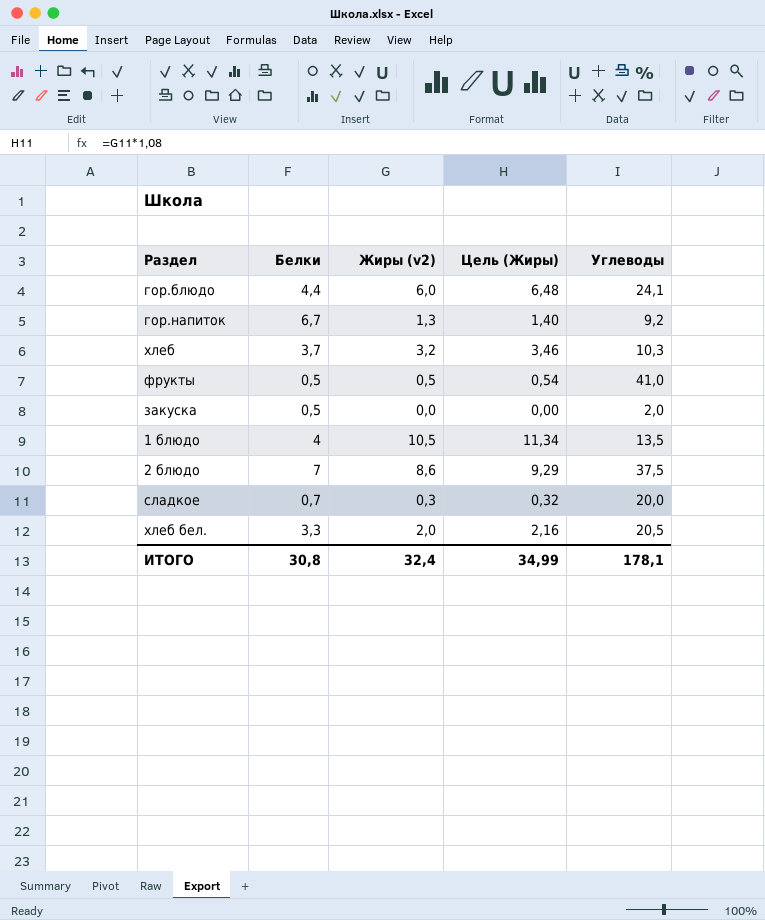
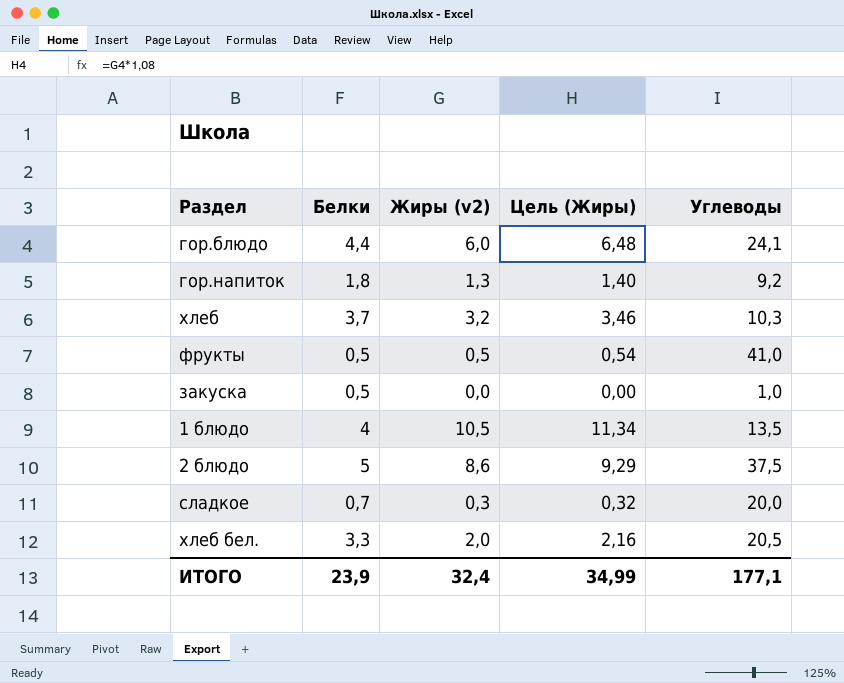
гор.напиток | Белки: 6,7 -> 1,8
закуска | Углеводы: 2,0 -> 1,0
2 блюдо | Белки: 7 -> 5
ИТОГО | Белки: 30,8 -> 23,9
ИТОГО | Углеводы: 178,1 -> 177,1

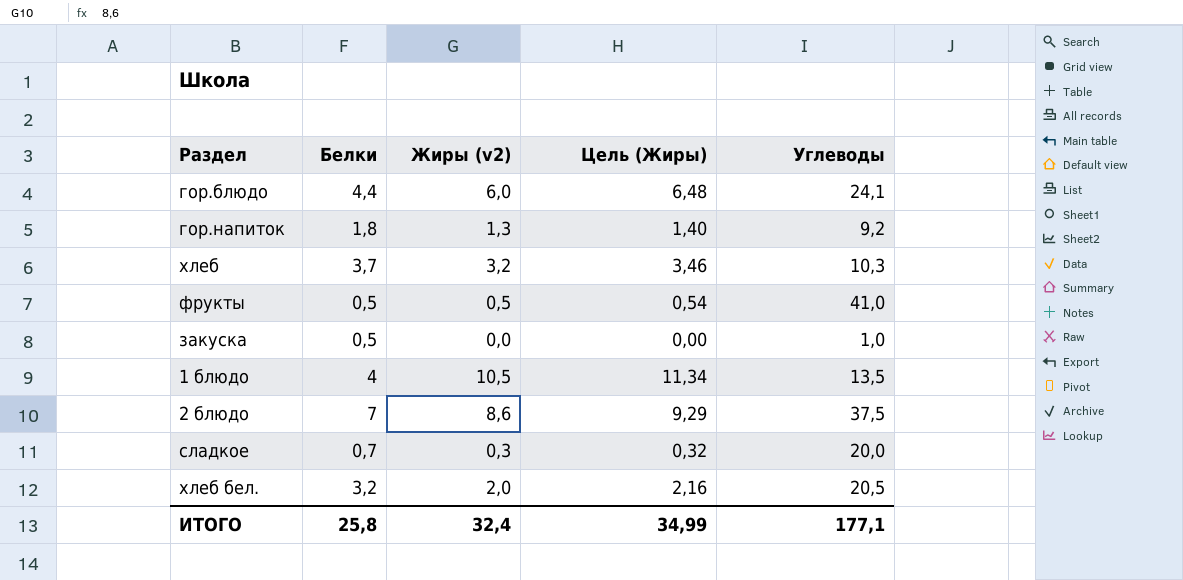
2 блюдо | Белки: 5 -> 7
хлеб бел. | Белки: 3,3 -> 3,2
ИТОГО | Белки: 23,9 -> 25,8

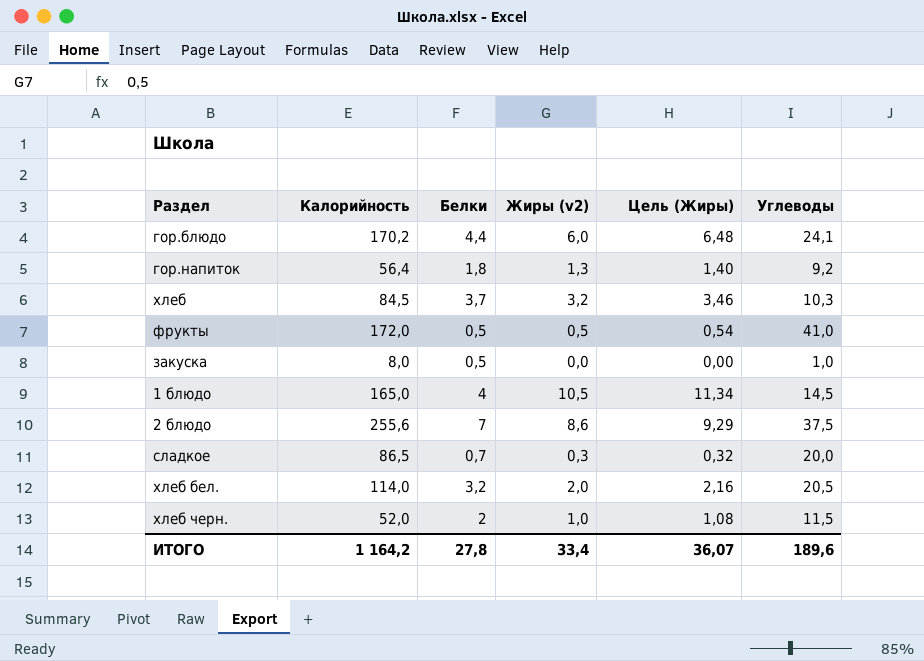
column Калорийность | position: none -> 2
1 блюдо | Углеводы: 13,5 -> 14,5
row хлеб черн.: none -> 52,0 | 2 | 1,0 | 1,08 | 11,5
ИТОГО | Белки: 25,8 -> 27,8
ИТОГО | Жиры (v2): 32,4 -> 33,4
ИТОГО | Цель (Жиры): 34,99 -> 36,07
ИТОГО | Углеводы: 177,1 -> 189,6

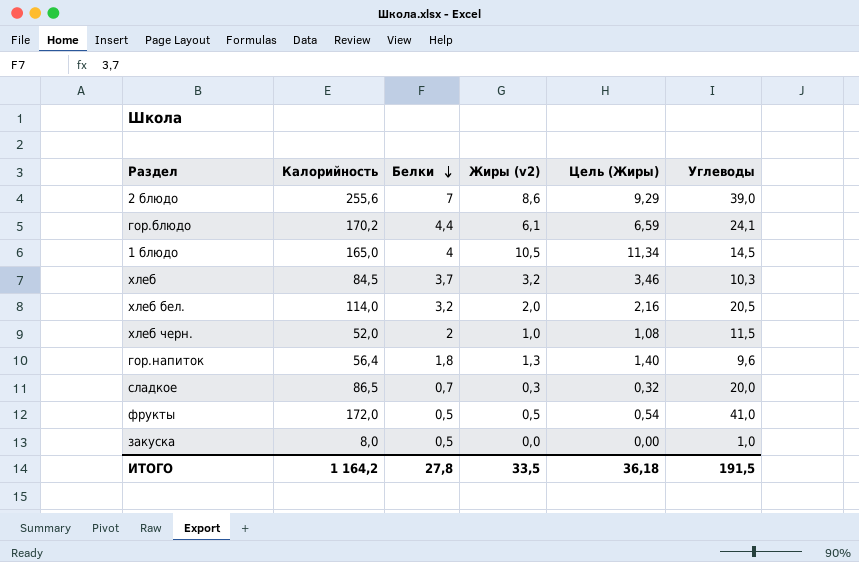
row order: none -> Белки descending
2 блюдо | Углеводы: 37,5 -> 39,0
гор.блюдо | Жиры (v2): 6,0 -> 6,1
гор.блюдо | Цель (Жиры): 6,48 -> 6,59
гор.напиток | Углеводы: 9,2 -> 9,6
ИТОГО | Жиры (v2): 33,4 -> 33,5
ИТОГО | Цель (Жиры): 36,07 -> 36,18
ИТОГО | Углеводы: 189,6 -> 191,5

